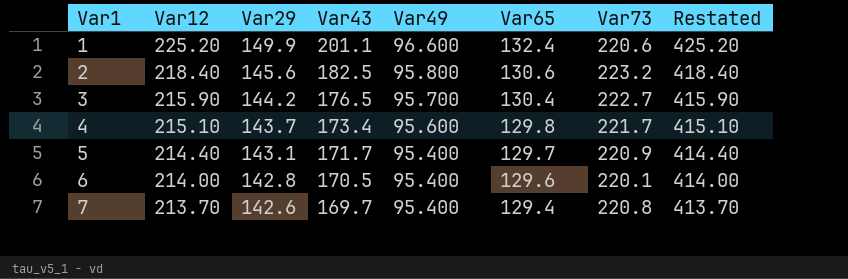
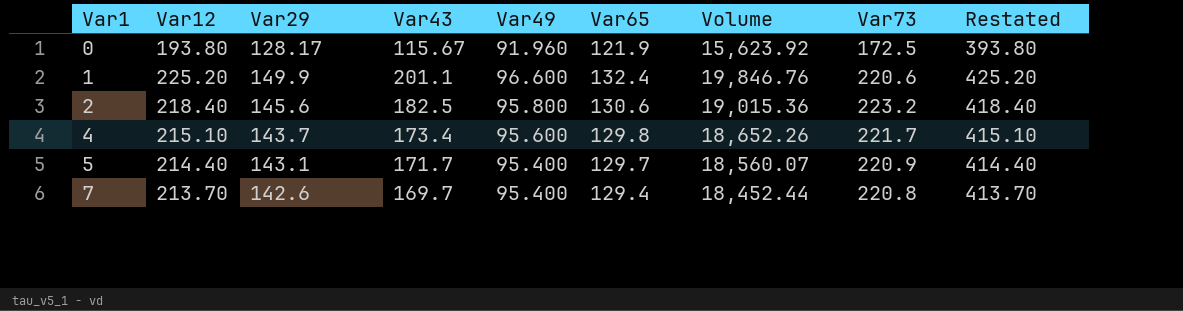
column Volume | formula: none -> [Var29] * [Var65]
row 3: 215.90 | 144.2 | 176.5 | 95.700 | 130.4 | 222.7 | 415.90 -> none
row 6: 214.00 | 142.8 | 170.5 | 95.400 | 129.6 | 220.1 | 414.00 -> none
row 0: none -> 193.80 | 128.17 | 115.67 | 91.960 | 121.9 | 15,623.92 | 172.5 | 393.80

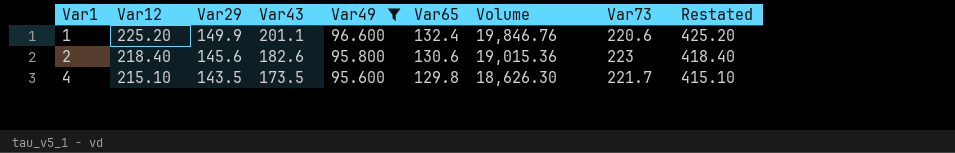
filter: none -> Var49 >= 95.600
2 | Var43: 182.5 -> 182.6
2 | Var73: 223.2 -> 223
4 | Var29: 143.7 -> 143.5
4 | Var43: 173.4 -> 173.5
4 | Volume: 18,652.26 -> 18,626.30

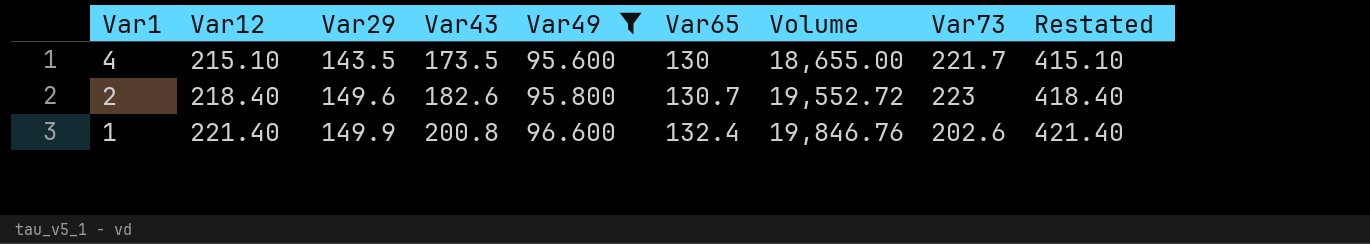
row order: Var1 ascending -> Var1 descending
4 | Var65: 129.8 -> 130
4 | Volume: 18,626.30 -> 18,655.00
2 | Var29: 145.6 -> 149.6
2 | Var65: 130.6 -> 130.7
2 | Volume: 19,015.36 -> 19,552.72
1 | Var12: 225.20 -> 221.40
1 | Var43: 201.1 -> 200.8
1 | Var73: 220.6 -> 202.6
1 | Restated: 425.20 -> 421.40

